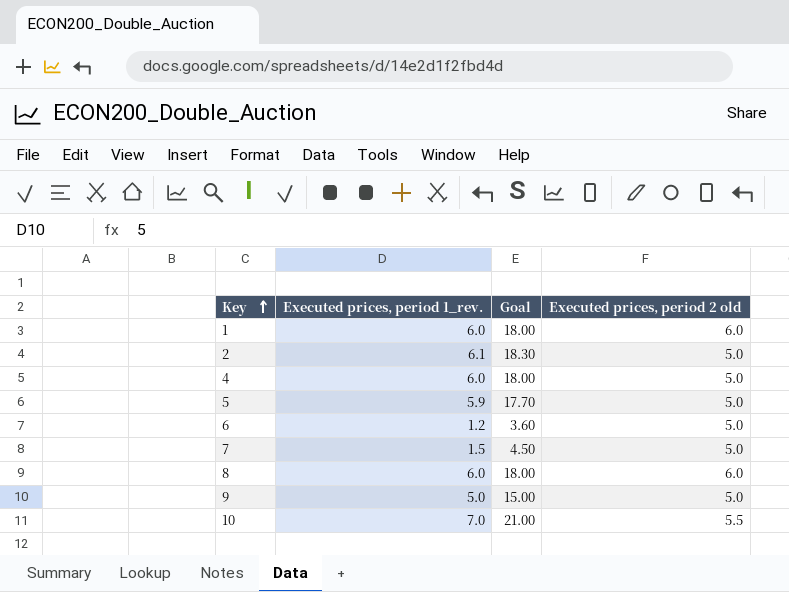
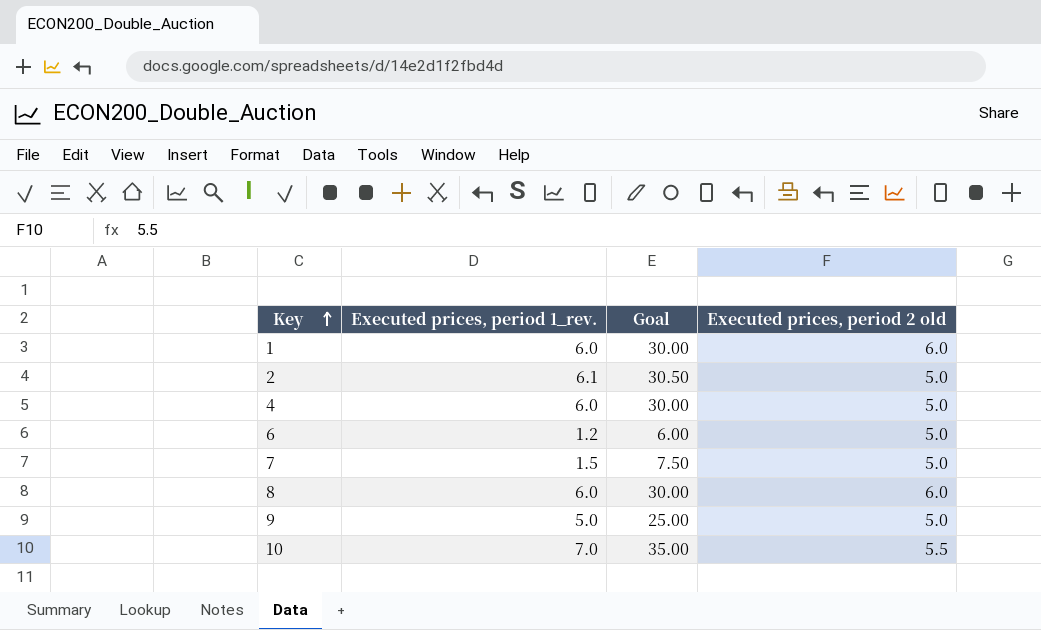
column Goal | formula: [Executed prices, period 1_rev.] * 3 -> [Executed prices, period 1_rev.] * 5
row 5: 5.9 | 17.70 | 5.0 -> none

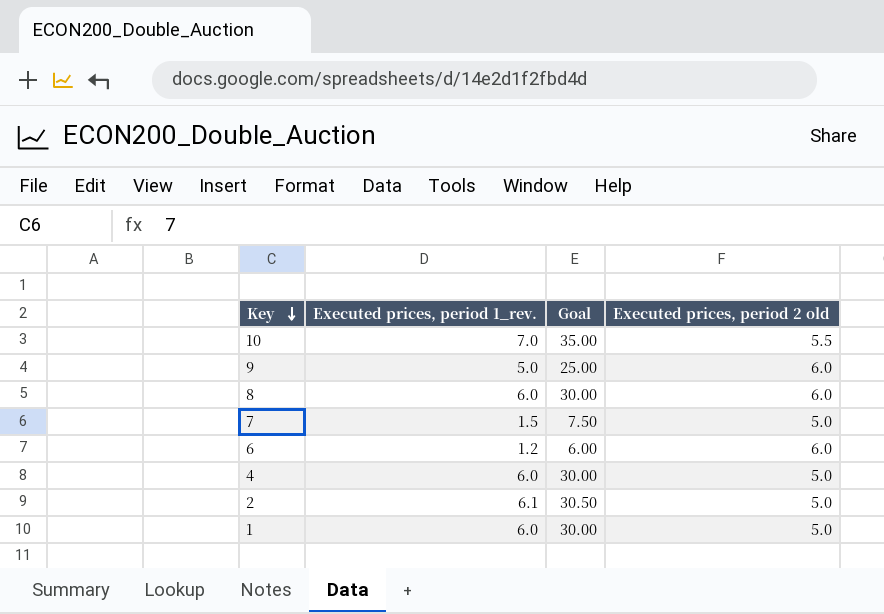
row order: Key ascending -> Key descending
9 | Executed prices, period 2 old: 5.0 -> 6.0
6 | Executed prices, period 2 old: 5.0 -> 6.0
1 | Executed prices, period 2 old: 6.0 -> 5.0

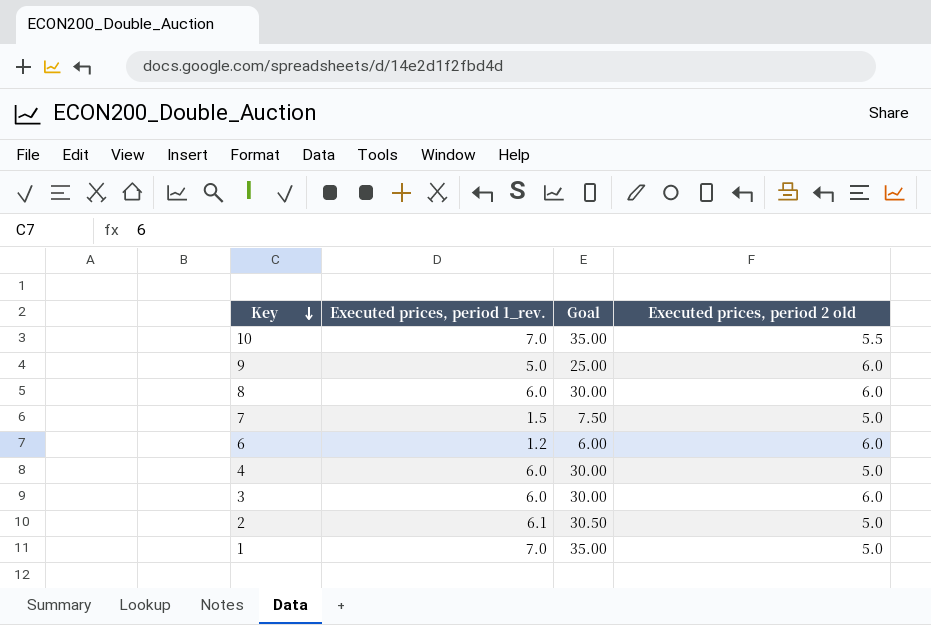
row 3: none -> 6.0 | 30.00 | 6.0
1 | Executed prices, period 1_rev.: 6.0 -> 7.0
1 | Goal: 30.00 -> 35.00

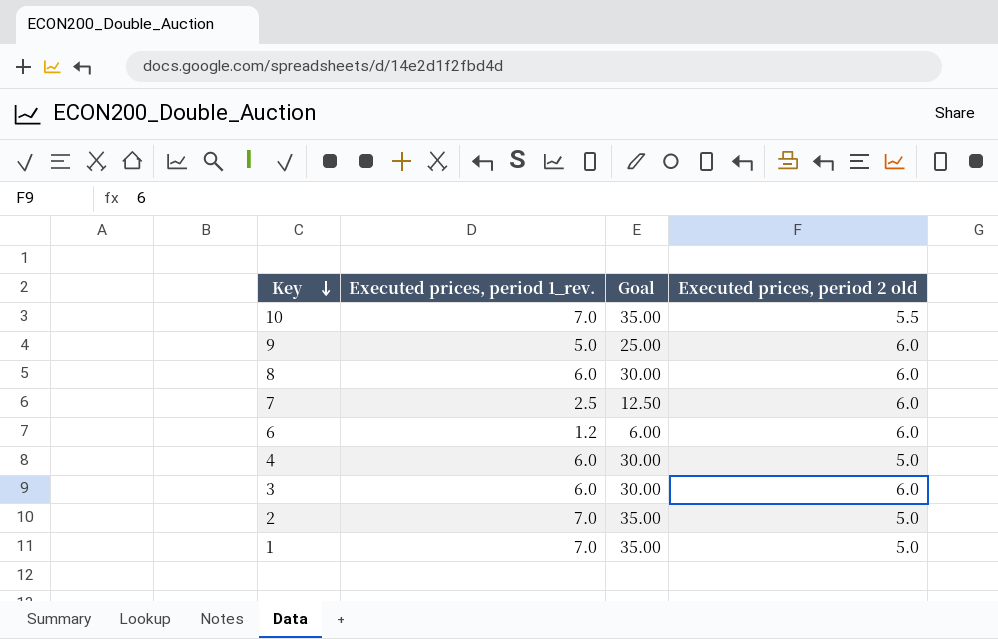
7 | Executed prices, period 1_rev.: 1.5 -> 2.5
7 | Goal: 7.50 -> 12.50
7 | Executed prices, period 2 old: 5.0 -> 6.0
2 | Executed prices, period 1_rev.: 6.1 -> 7.0
2 | Goal: 30.50 -> 35.00

